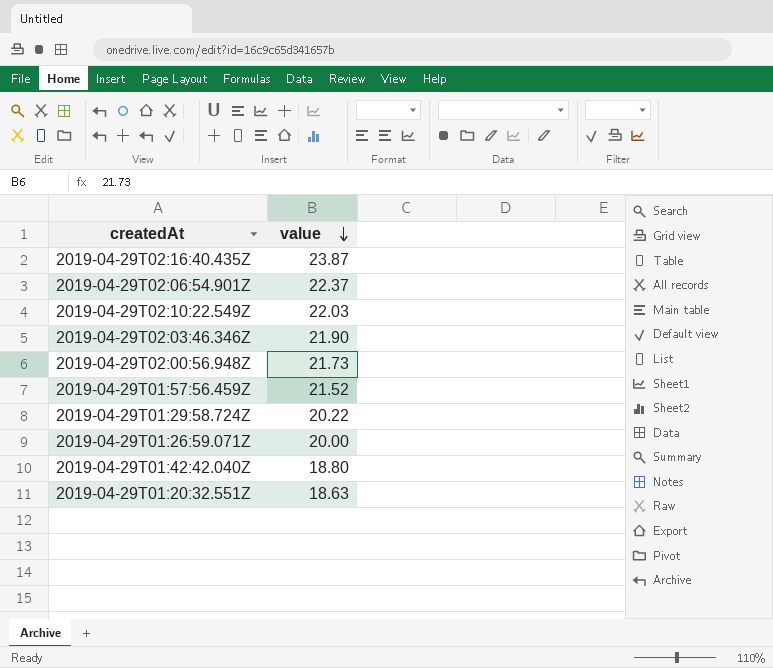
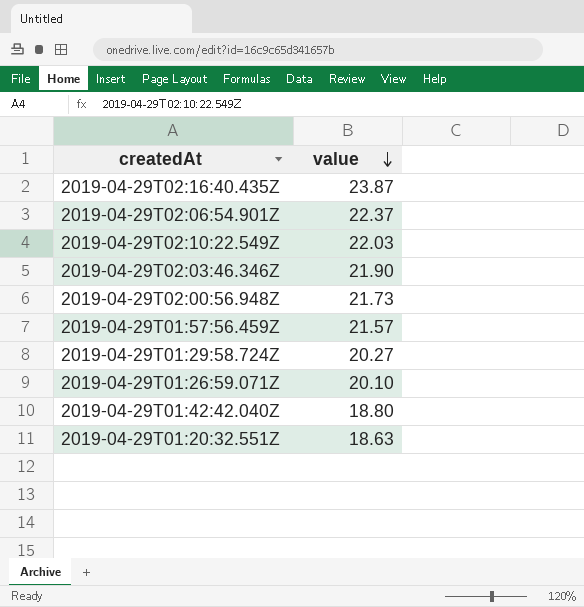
2019-04-29T01:57:56.459Z | value: 21.52 -> 21.57
2019-04-29T01:29:58.724Z | value: 20.22 -> 20.27
2019-04-29T01:26:59.071Z | value: 20.00 -> 20.10

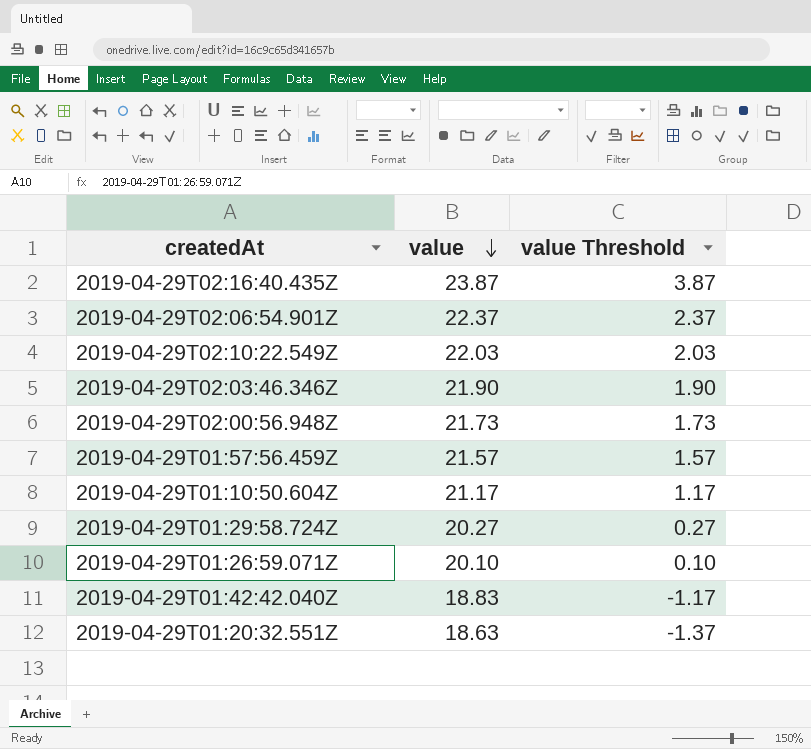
column value Threshold | formula: none -> [value] - 20
row 2019-04-29T01:10:50.604Z: none -> 21.17 | 1.17
2019-04-29T01:42:42.040Z | value: 18.80 -> 18.83

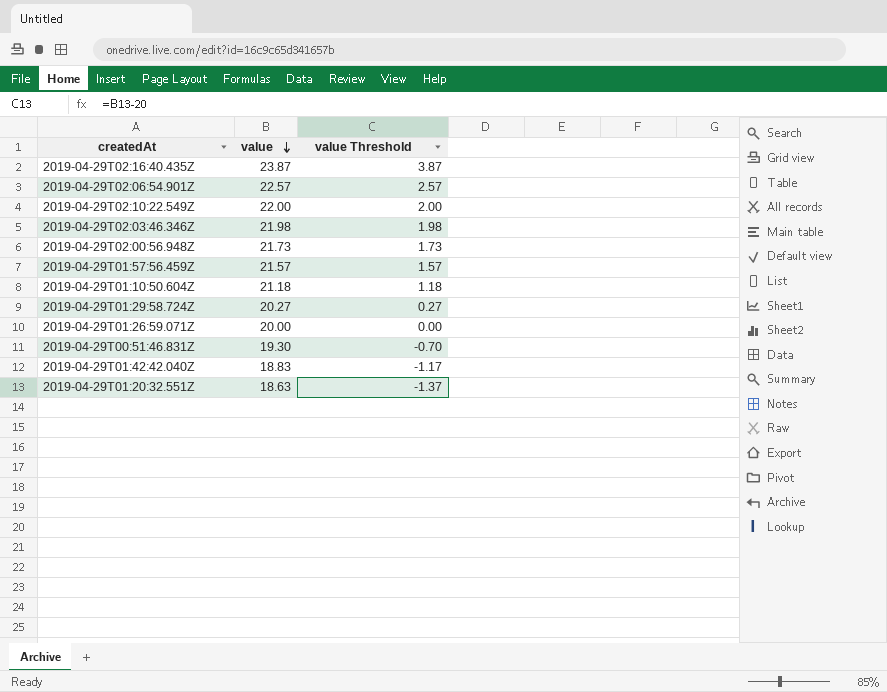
2019-04-29T02:06:54.901Z | value: 22.37 -> 22.57
2019-04-29T02:06:54.901Z | value Threshold: 2.37 -> 2.57
2019-04-29T02:10:22.549Z | value: 22.03 -> 22.00
2019-04-29T02:10:22.549Z | value Threshold: 2.03 -> 2.00
2019-04-29T02:03:46.346Z | value: 21.90 -> 21.98
2019-04-29T02:03:46.346Z | value Threshold: 1.90 -> 1.98
2019-04-29T01:10:50.604Z | value: 21.17 -> 21.18
2019-04-29T01:10:50.604Z | value Threshold: 1.17 -> 1.18
2019-04-29T01:26:59.071Z | value: 20.10 -> 20.00
2019-04-29T01:26:59.071Z | value Threshold: 0.10 -> 0.00
row 2019-04-29T00:51:46.831Z: none -> 19.30 | -0.70

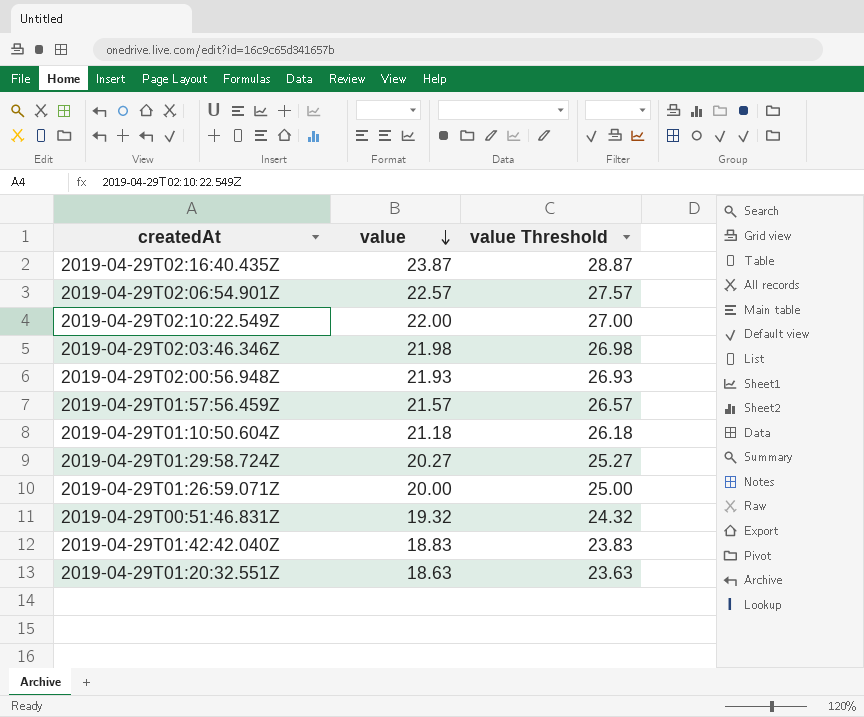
column value Threshold | formula: [value] - 20 -> [value] + 5
2019-04-29T02:00:56.948Z | value: 21.73 -> 21.93
2019-04-29T00:51:46.831Z | value: 19.30 -> 19.32

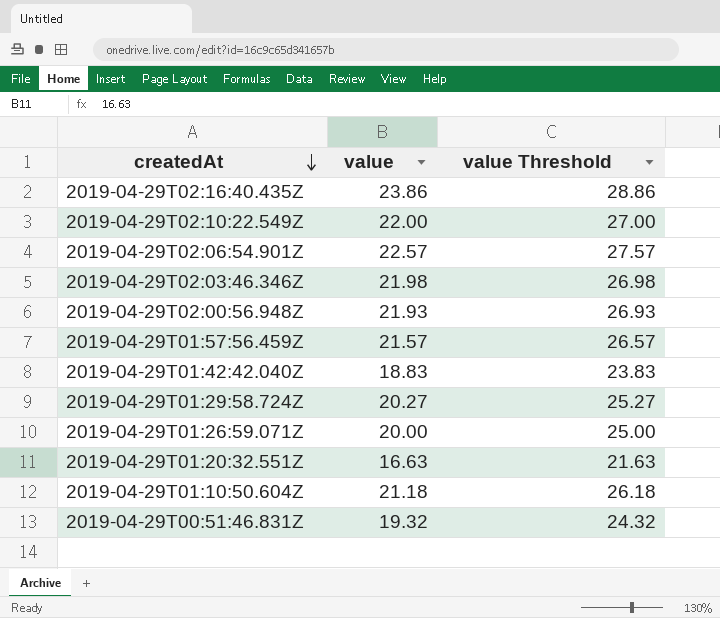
row order: value descending -> createdAt descending
2019-04-29T02:16:40.435Z | value: 23.87 -> 23.86
2019-04-29T02:16:40.435Z | value Threshold: 28.87 -> 28.86
2019-04-29T01:20:32.551Z | value: 18.63 -> 16.63
2019-04-29T01:20:32.551Z | value Threshold: 23.63 -> 21.63

